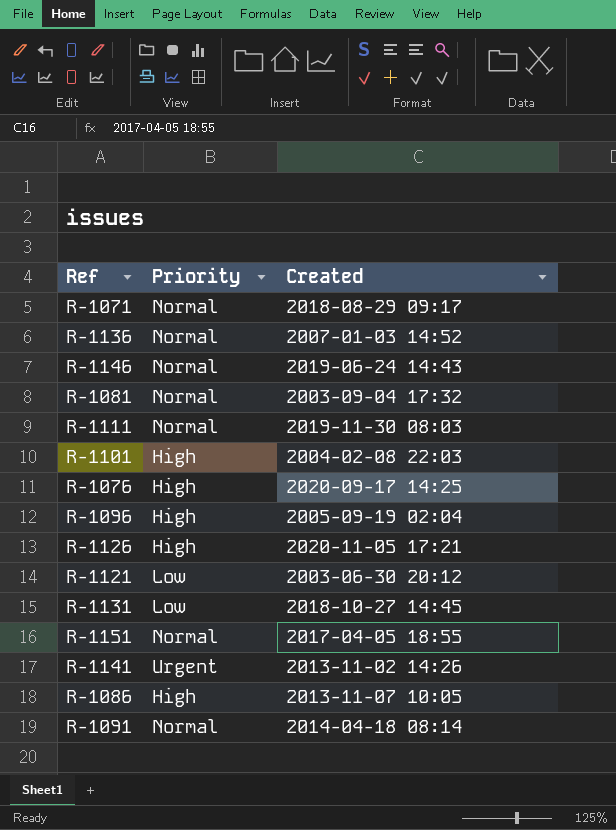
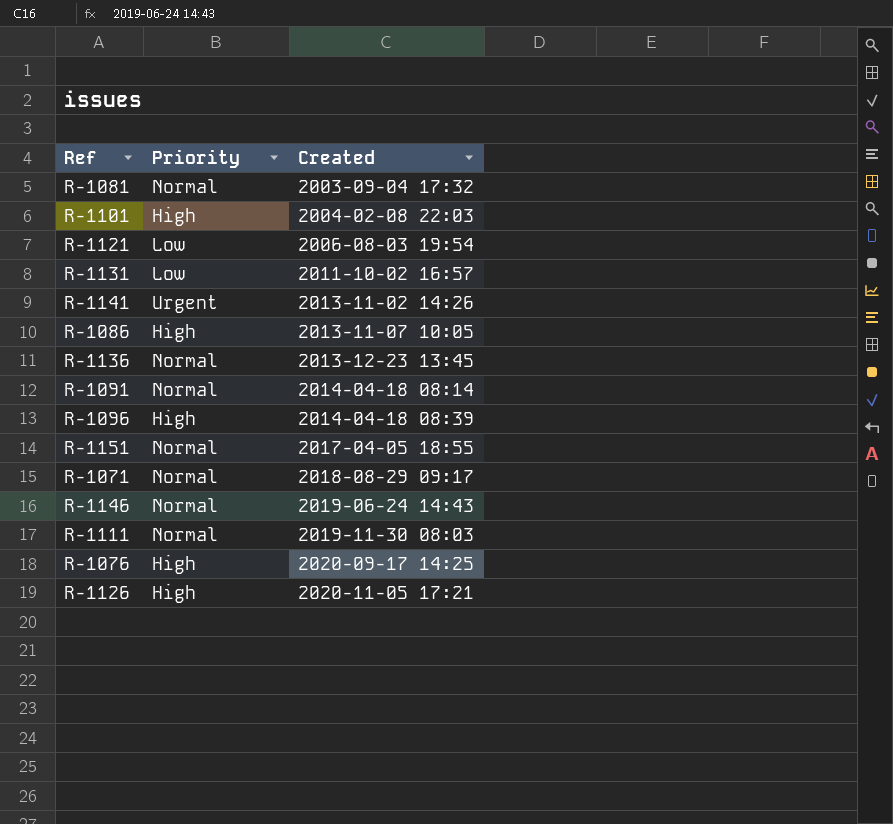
row order: none -> Created ascending
R-1121 | Created: 2003-06-30 20:12 -> 2006-08-03 19:54
R-1131 | Created: 2018-10-27 14:45 -> 2011-10-02 16:57
R-1136 | Created: 2007-01-03 14:52 -> 2013-12-23 13:45
R-1096 | Created: 2005-09-19 02:04 -> 2014-04-18 08:39

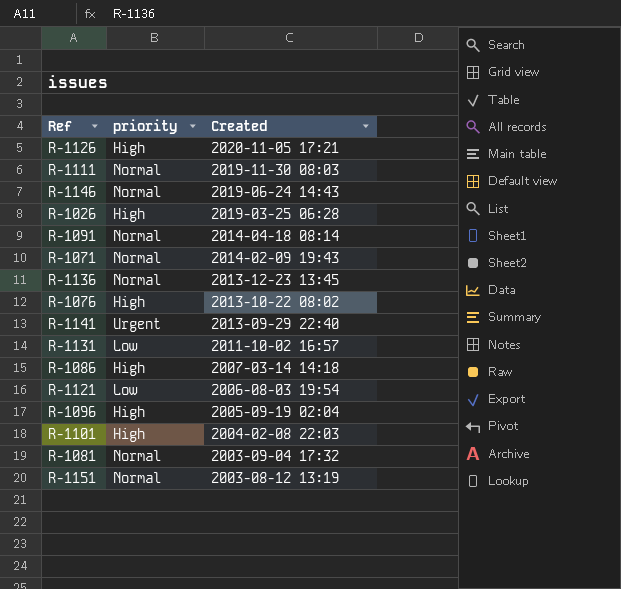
row order: Created ascending -> Created descending
column name: Priority -> priority
row R-1026: none -> High | 2019-03-25 06:28
R-1071 | Created: 2018-08-29 09:17 -> 2014-02-09 19:43
R-1076 | Created: 2020-09-17 14:25 -> 2013-10-22 08:02
R-1141 | Created: 2013-11-02 14:26 -> 2013-09-29 22:40
R-1086 | Created: 2013-11-07 10:05 -> 2007-03-14 14:18
R-1096 | Created: 2014-04-18 08:39 -> 2005-09-19 02:04
R-1151 | Created: 2017-04-05 18:55 -> 2003-08-12 13:19

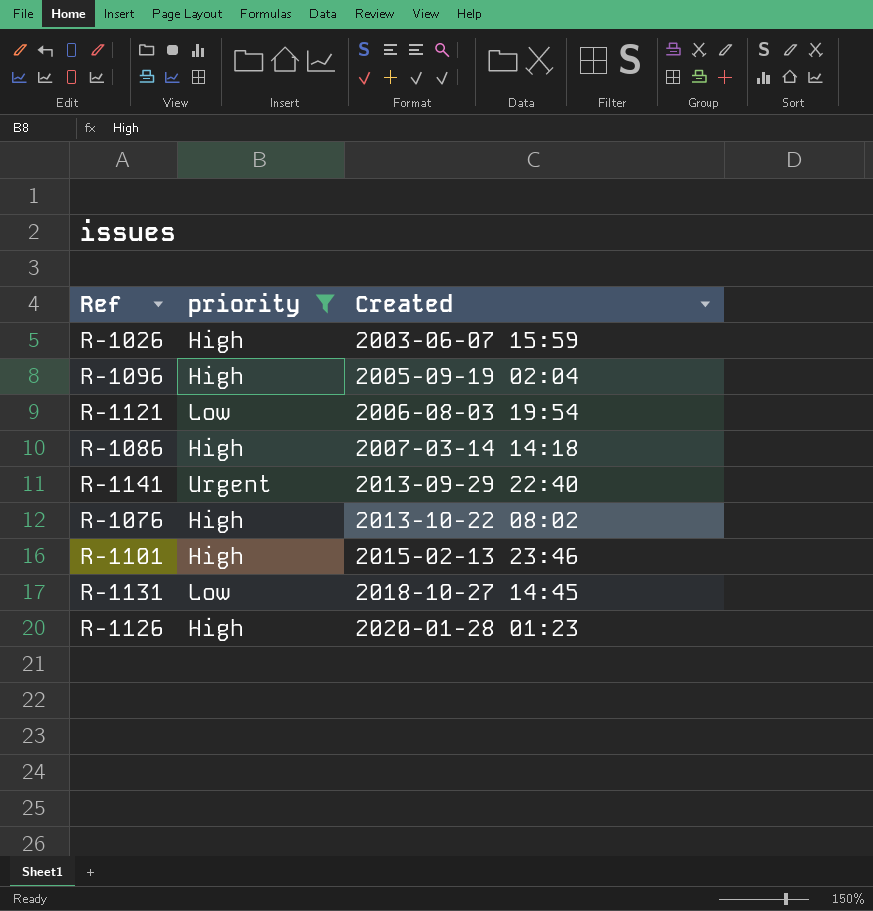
filter: none -> priority != Normal
row order: Created descending -> Created ascending
R-1026 | Created: 2019-03-25 06:28 -> 2003-06-07 15:59
R-1101 | Created: 2004-02-08 22:03 -> 2015-02-13 23:46
R-1131 | Created: 2011-10-02 16:57 -> 2018-10-27 14:45
R-1126 | Created: 2020-11-05 17:21 -> 2020-01-28 01:23

